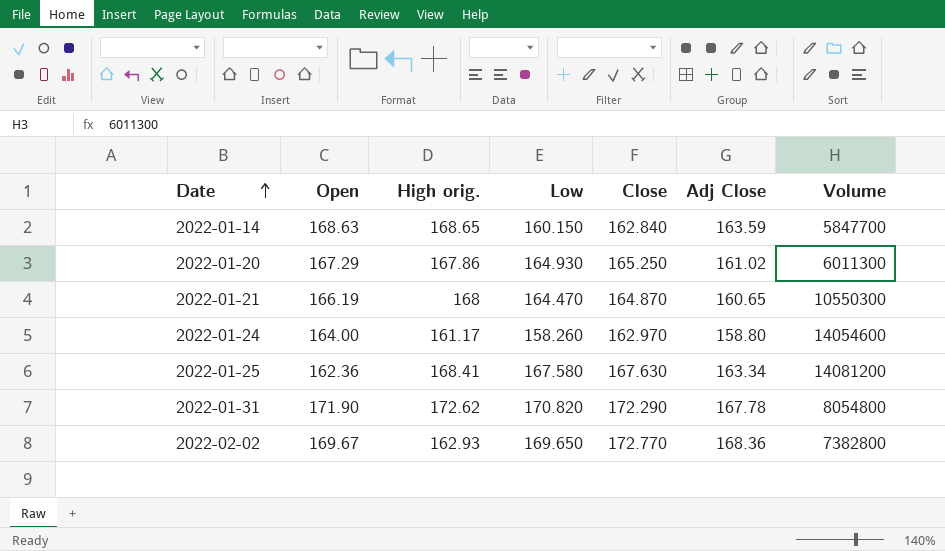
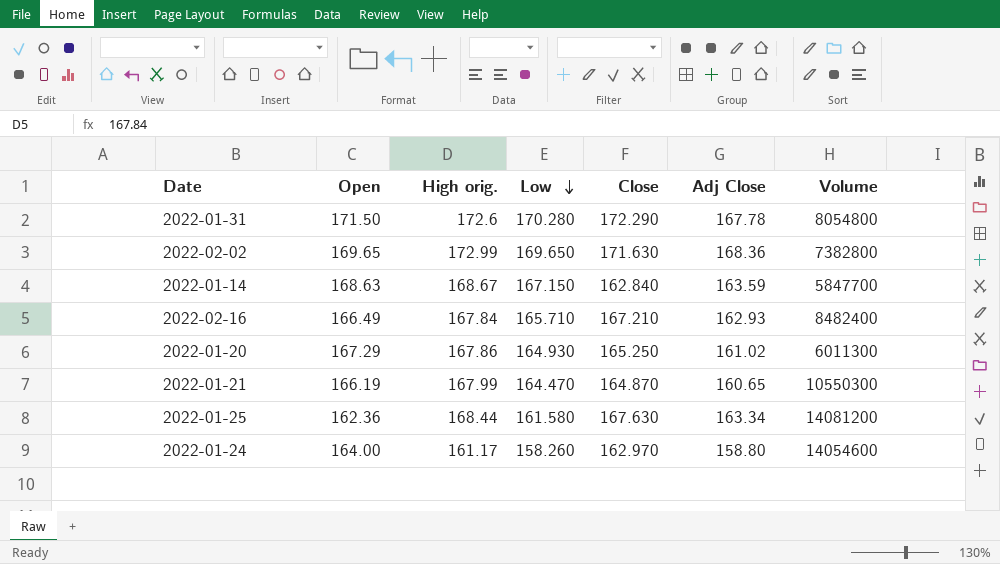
row order: Date ascending -> Low descending
2022-01-31 | Open: 171.90 -> 171.50
2022-01-31 | High orig.: 172.62 -> 172.6
2022-01-31 | Low: 170.820 -> 170.280
2022-02-02 | Open: 169.67 -> 169.65
2022-02-02 | High orig.: 162.93 -> 172.99
2022-02-02 | Close: 172.770 -> 171.630
2022-01-14 | High orig.: 168.65 -> 168.67
2022-01-14 | Low: 160.150 -> 167.150
row 2022-02-16: none -> 166.49 | 167.84 | 165.710 | 167.210 | 162.93 | 8482400
2022-01-21 | High orig.: 168 -> 167.99
2022-01-25 | High orig.: 168.41 -> 168.44
2022-01-25 | Low: 167.580 -> 161.580

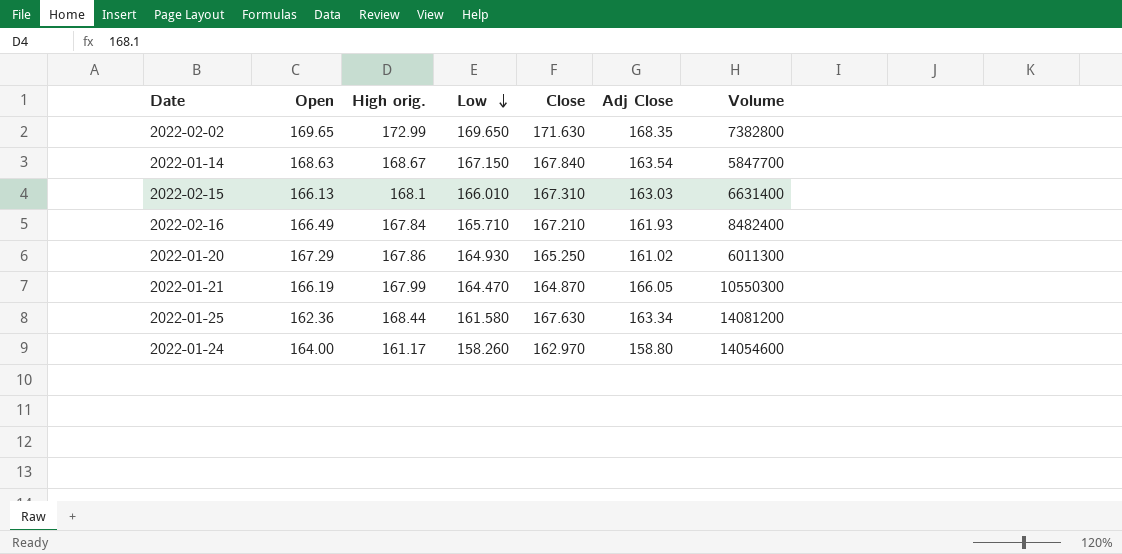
row 2022-01-31: 171.50 | 172.6 | 170.280 | 172.290 | 167.78 | 8054800 -> none
2022-02-02 | Adj Close: 168.36 -> 168.35
2022-01-14 | Close: 162.840 -> 167.840
2022-01-14 | Adj Close: 163.59 -> 163.54
row 2022-02-15: none -> 166.13 | 168.1 | 166.010 | 167.310 | 163.03 | 6631400
2022-02-16 | Adj Close: 162.93 -> 161.93
2022-01-21 | Adj Close: 160.65 -> 166.05

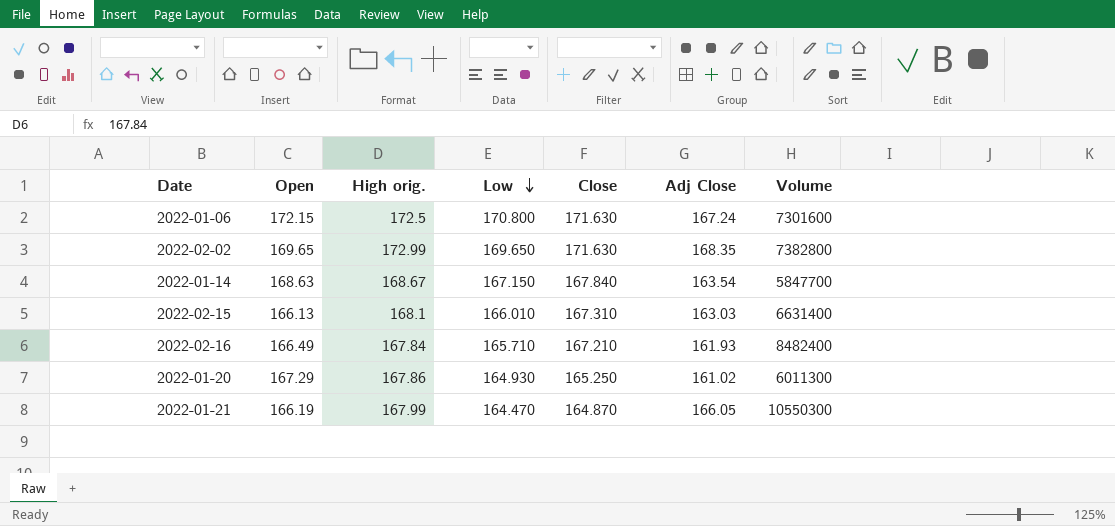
row 2022-01-25: 162.36 | 168.44 | 161.580 | 167.630 | 163.34 | 14081200 -> none
row 2022-01-24: 164.00 | 161.17 | 158.260 | 162.970 | 158.80 | 14054600 -> none
row 2022-01-06: none -> 172.15 | 172.5 | 170.800 | 171.630 | 167.24 | 7301600

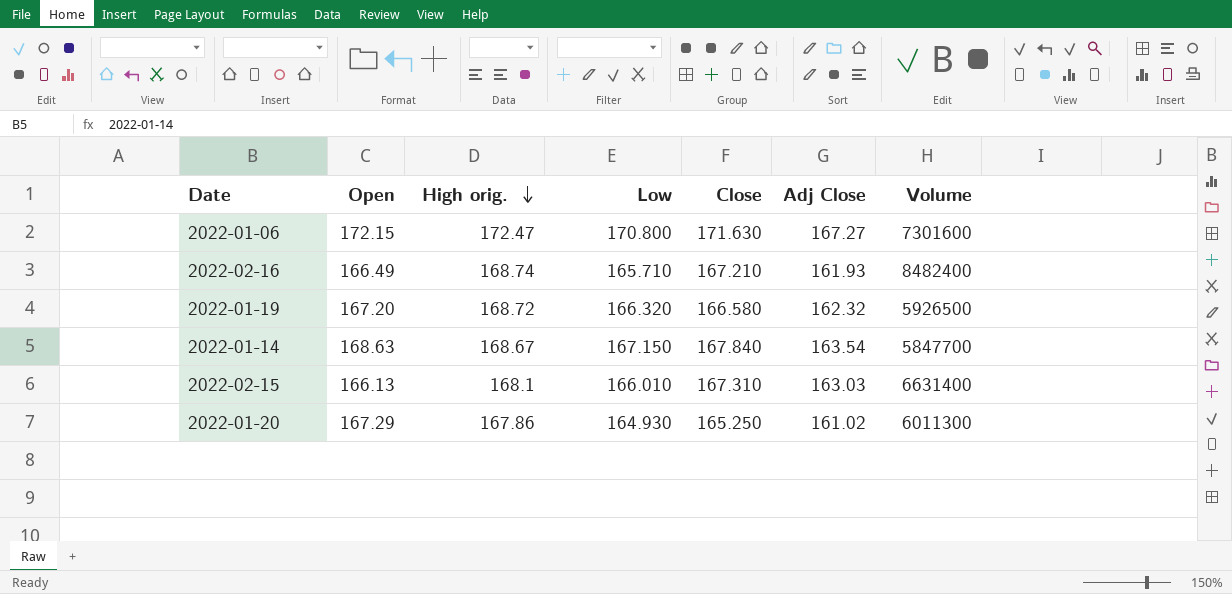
row order: Low descending -> High orig. descending
row 2022-02-02: 169.65 | 172.99 | 169.650 | 171.630 | 168.35 | 7382800 -> none
row 2022-01-21: 166.19 | 167.99 | 164.470 | 164.870 | 166.05 | 10550300 -> none
2022-01-06 | High orig.: 172.5 -> 172.47
2022-01-06 | Adj Close: 167.24 -> 167.27
2022-02-16 | High orig.: 167.84 -> 168.74
row 2022-01-19: none -> 167.20 | 168.72 | 166.320 | 166.580 | 162.32 | 5926500

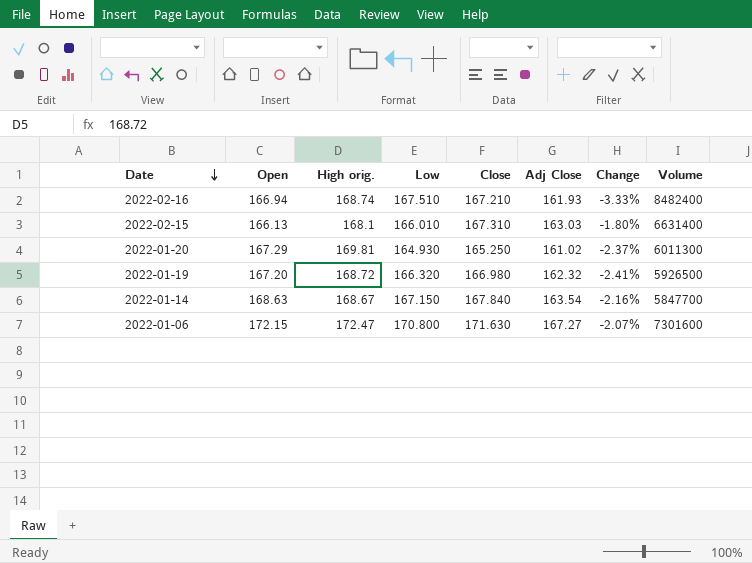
row order: High orig. descending -> Date descending
column Change | formula: none -> ([Adj Close] - [Low]) / [Low]
2022-02-16 | Open: 166.49 -> 166.94
2022-02-16 | Low: 165.710 -> 167.510
2022-01-20 | High orig.: 167.86 -> 169.81
2022-01-19 | Close: 166.580 -> 166.980

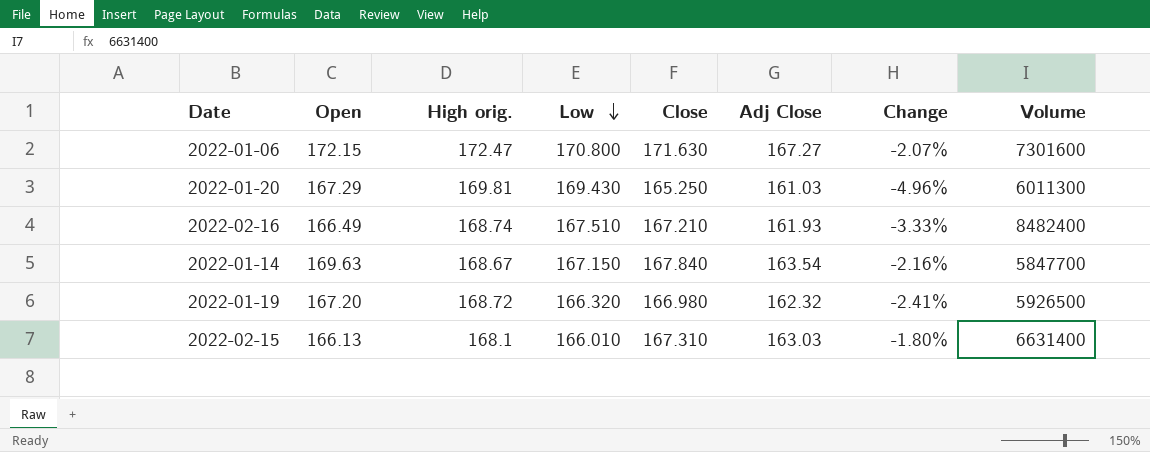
row order: Date descending -> Low descending
2022-01-20 | Low: 164.930 -> 169.430
2022-01-20 | Adj Close: 161.02 -> 161.03
2022-01-20 | Change: -2.37% -> -4.96%
2022-02-16 | Open: 166.94 -> 166.49
2022-01-14 | Open: 168.63 -> 169.63

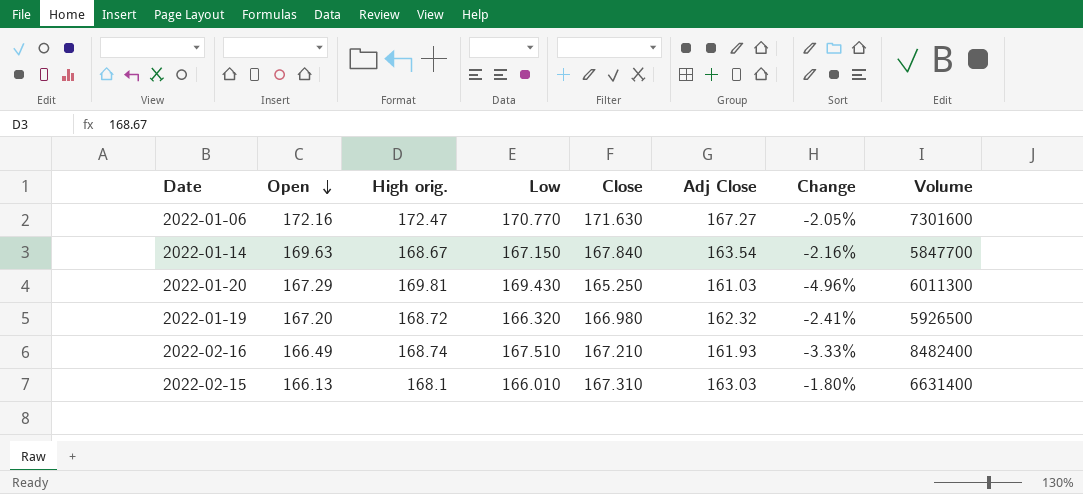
row order: Low descending -> Open descending
2022-01-06 | Open: 172.15 -> 172.16
2022-01-06 | Low: 170.800 -> 170.770
2022-01-06 | Change: -2.07% -> -2.05%

